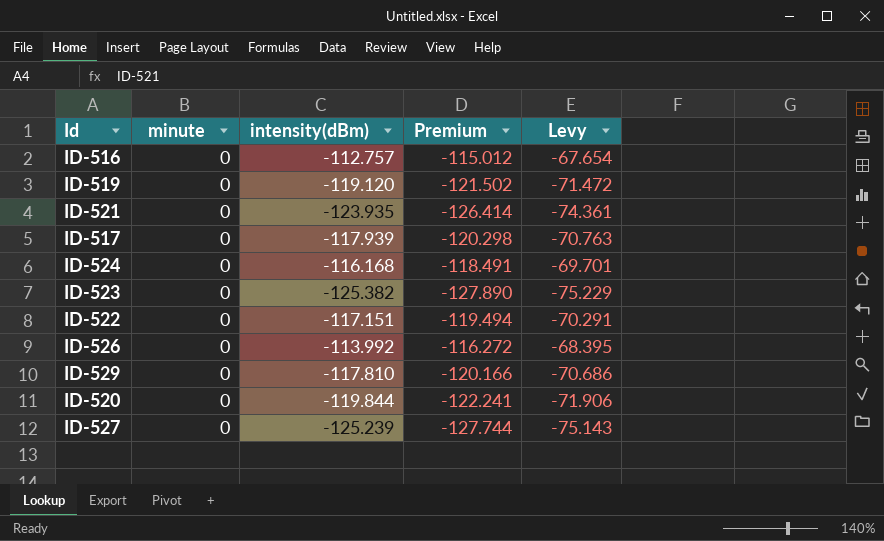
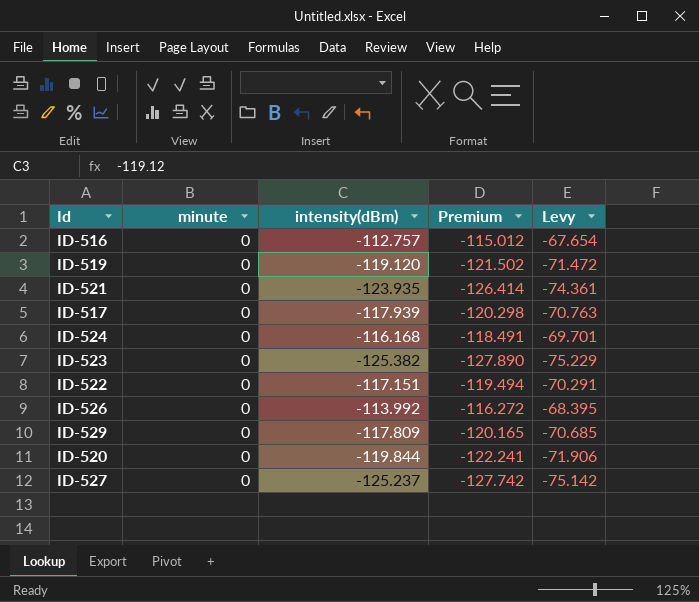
ID-529 | intensity(dBm): -117.810 -> -117.809
ID-529 | Premium: -120.166 -> -120.165
ID-529 | Levy: -70.686 -> -70.685
ID-527 | intensity(dBm): -125.239 -> -125.237
ID-527 | Premium: -127.744 -> -127.742
ID-527 | Levy: -75.143 -> -75.142

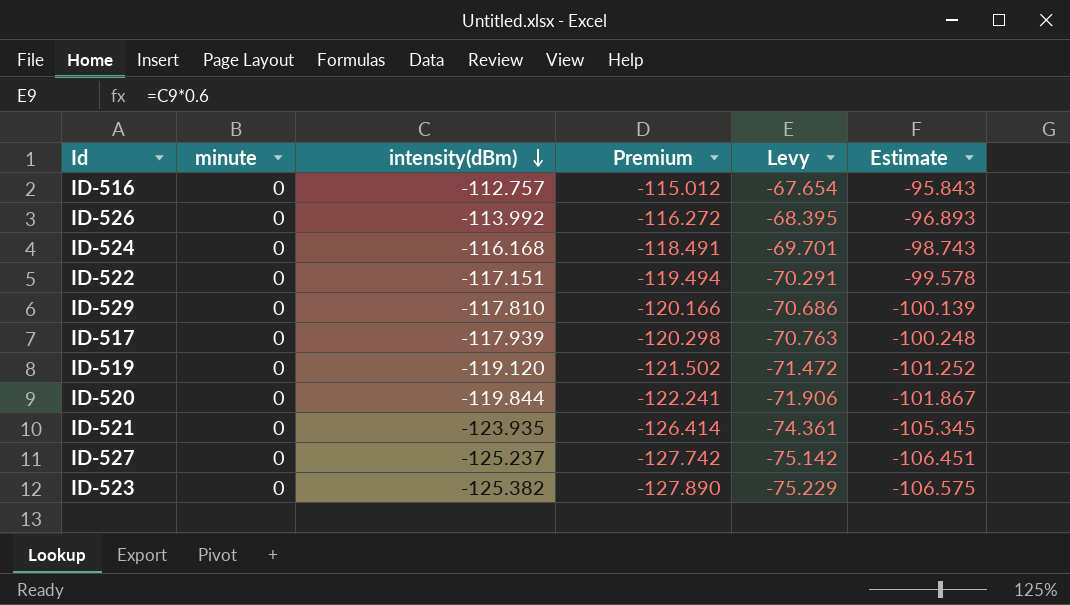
row order: none -> intensity(dBm) descending
column Estimate | formula: none -> [intensity(dBm)] * 0.85
ID-529 | intensity(dBm): -117.809 -> -117.810
ID-529 | Premium: -120.165 -> -120.166
ID-529 | Levy: -70.685 -> -70.686

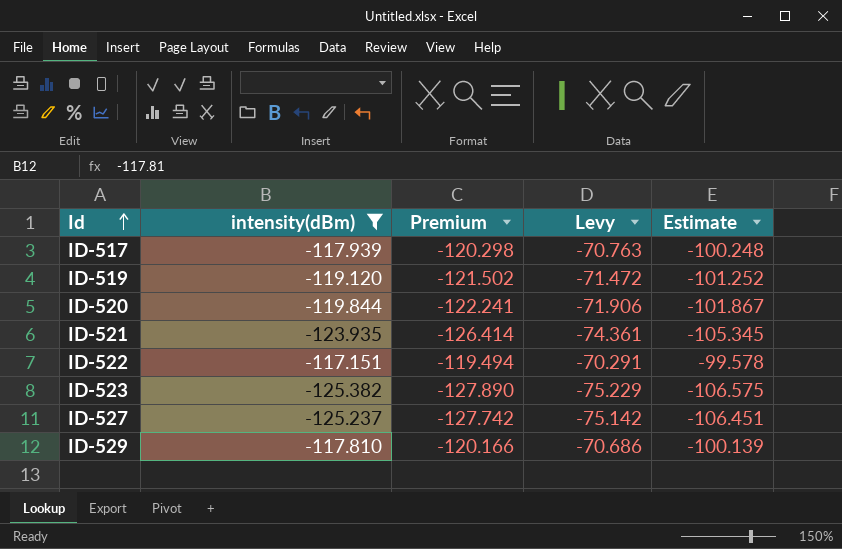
filter: none -> intensity(dBm) <= -117.151
row order: intensity(dBm) descending -> Id ascending
column minute | position: 2 -> none

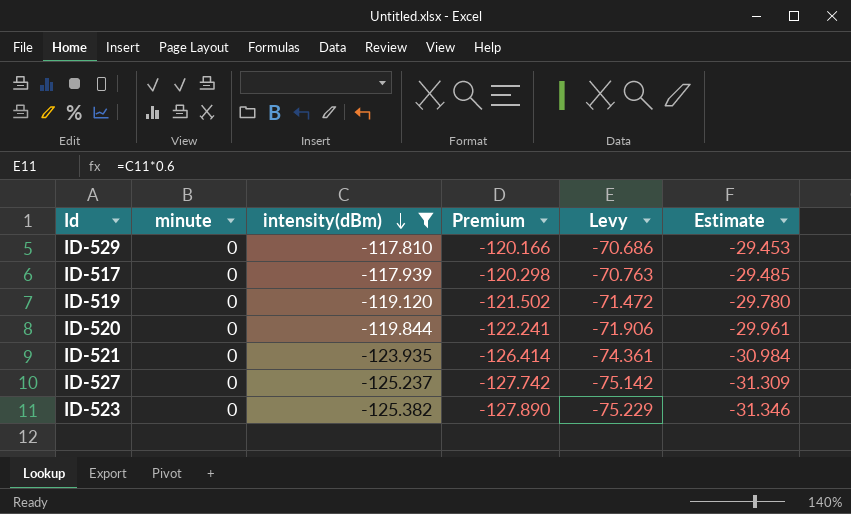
row order: Id ascending -> intensity(dBm) descending
column minute | position: none -> 2
column Estimate | formula: [intensity(dBm)] * 0.85 -> [intensity(dBm)] * 0.25
row ID-522: -117.151 | -119.494 | -70.291 | -99.578 -> none

